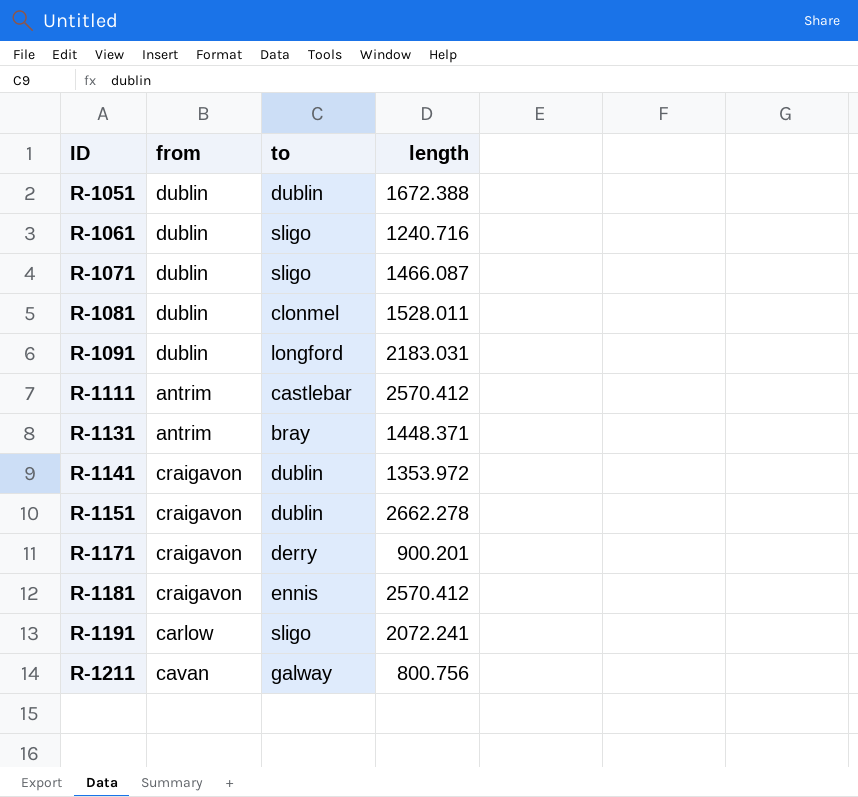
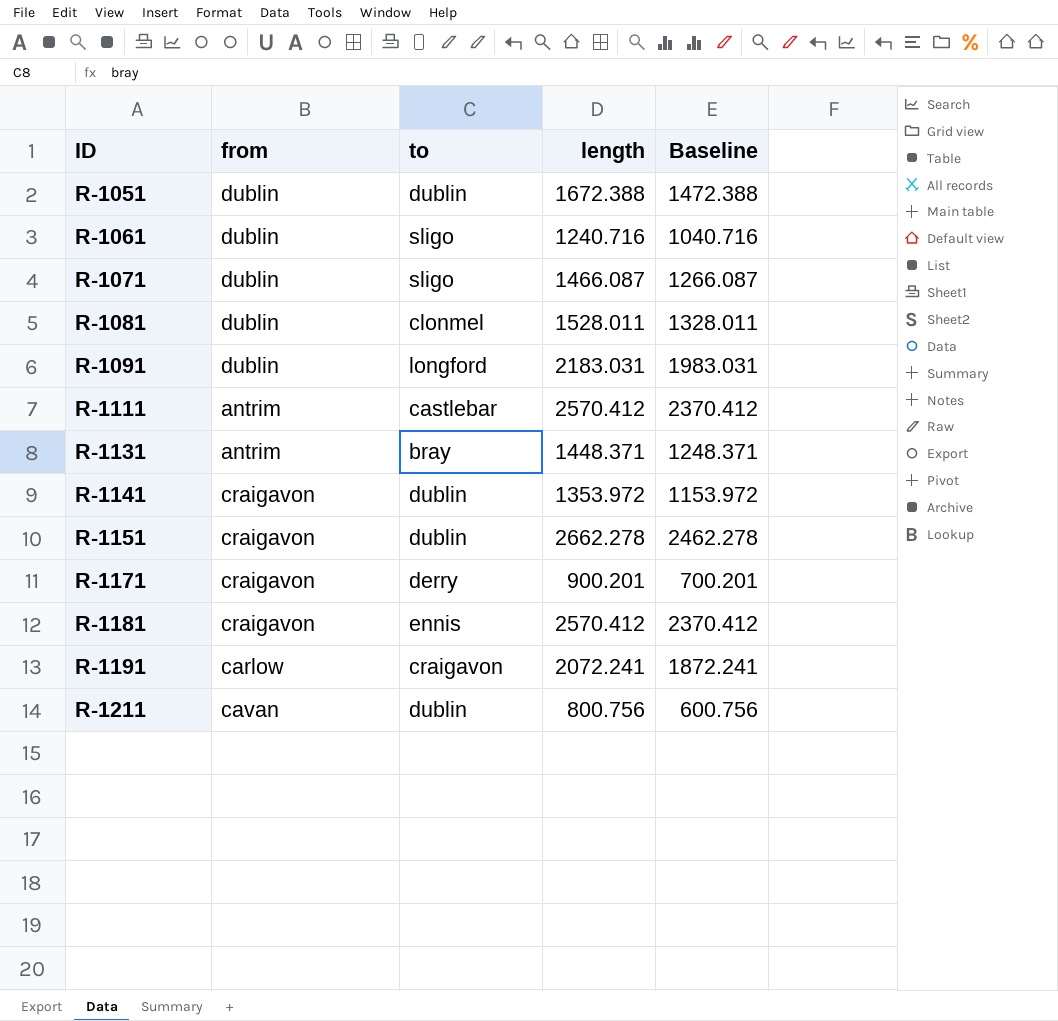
column Baseline | formula: none -> [length] - 200
R-1191 | to: sligo -> craigavon
R-1211 | to: galway -> dublin

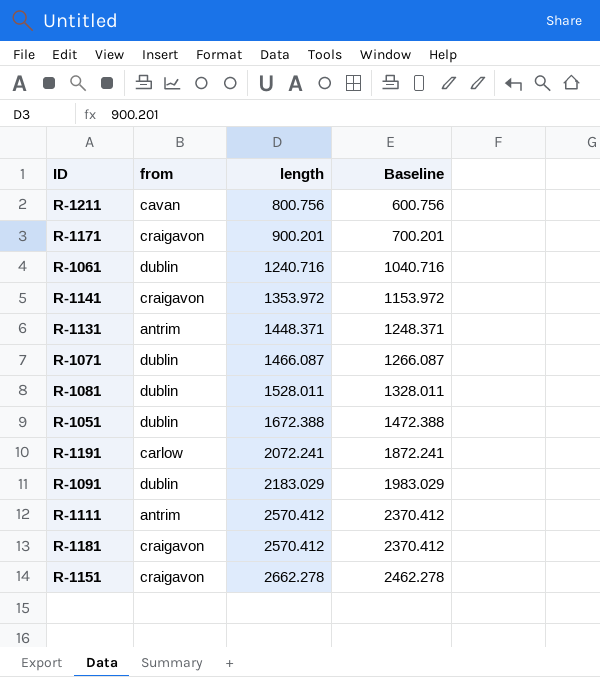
row order: ID ascending -> length ascending
column to | position: 3 -> none
R-1091 | length: 2183.031 -> 2183.029
R-1091 | Baseline: 1983.031 -> 1983.029

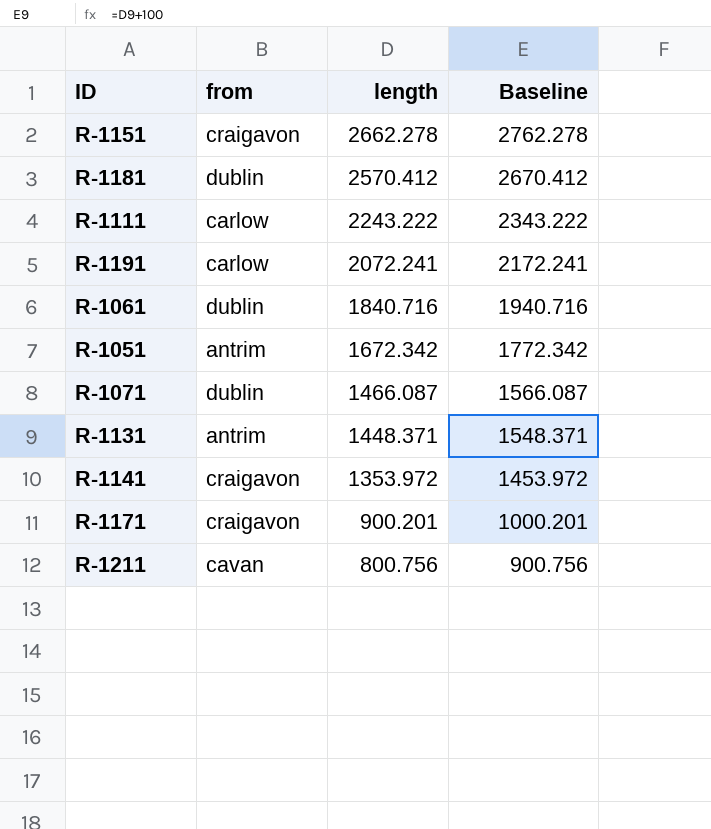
row order: length ascending -> length descending
column Baseline | formula: [length] - 200 -> [length] + 100
row R-1081: dublin | 1528.011 | 1328.011 -> none
row R-1091: dublin | 2183.029 | 1983.029 -> none
R-1181 | from: craigavon -> dublin
R-1111 | from: antrim -> carlow
R-1111 | length: 2570.412 -> 2243.222
R-1061 | length: 1240.716 -> 1840.716
R-1051 | from: dublin -> antrim
R-1051 | length: 1672.388 -> 1672.342

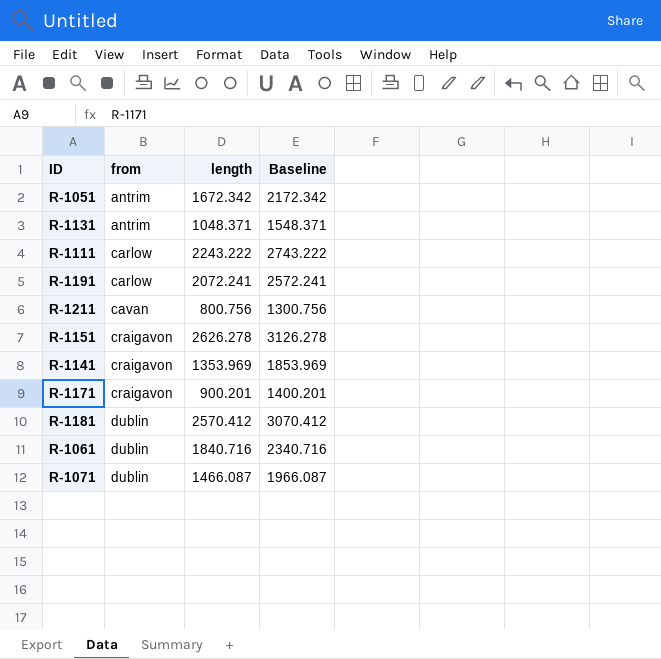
row order: length descending -> from ascending
column Baseline | formula: [length] + 100 -> [length] + 500
R-1131 | length: 1448.371 -> 1048.371
R-1151 | length: 2662.278 -> 2626.278
R-1141 | length: 1353.972 -> 1353.969

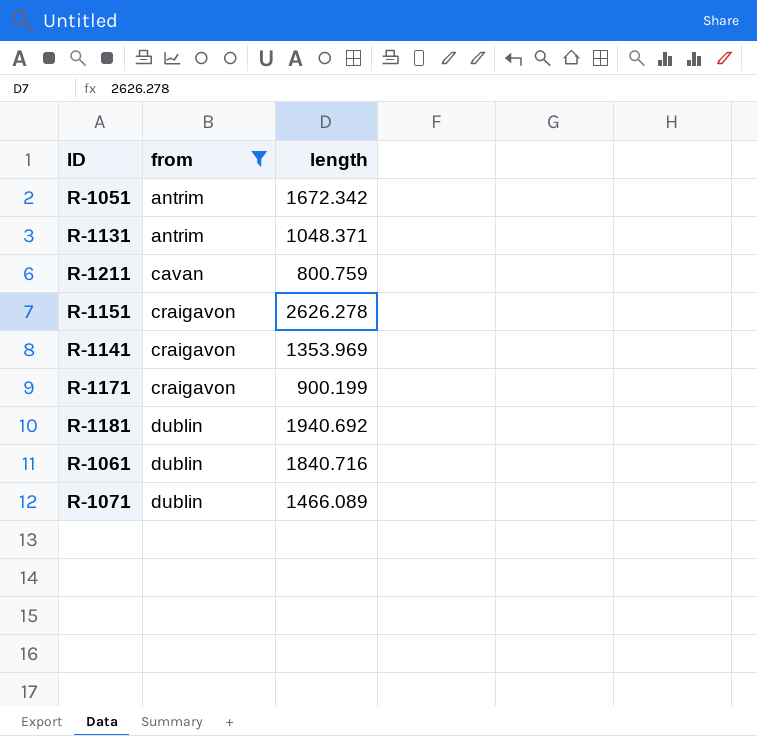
filter: none -> from != carlow
column Baseline | formula: [length] + 500 -> none
R-1211 | length: 800.756 -> 800.759
R-1171 | length: 900.201 -> 900.199
R-1181 | length: 2570.412 -> 1940.692
R-1071 | length: 1466.087 -> 1466.089

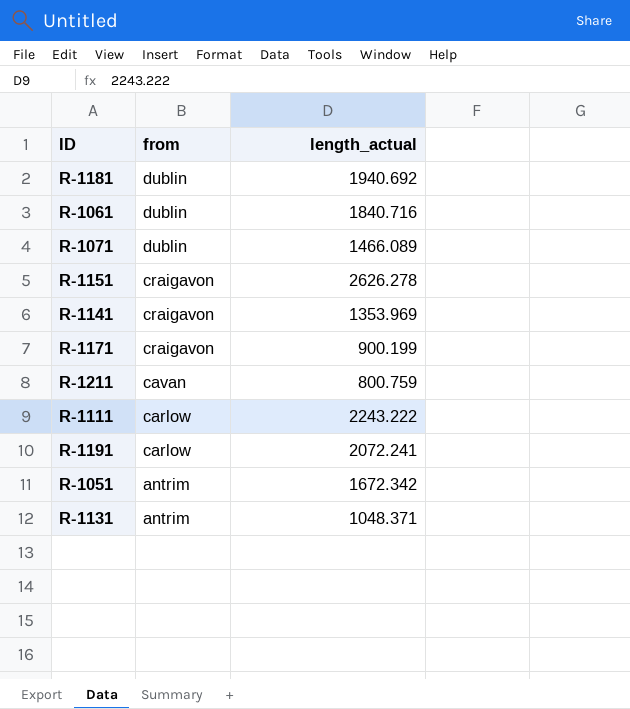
filter: from != carlow -> none
row order: from ascending -> from descending
column name: length -> length_actual

